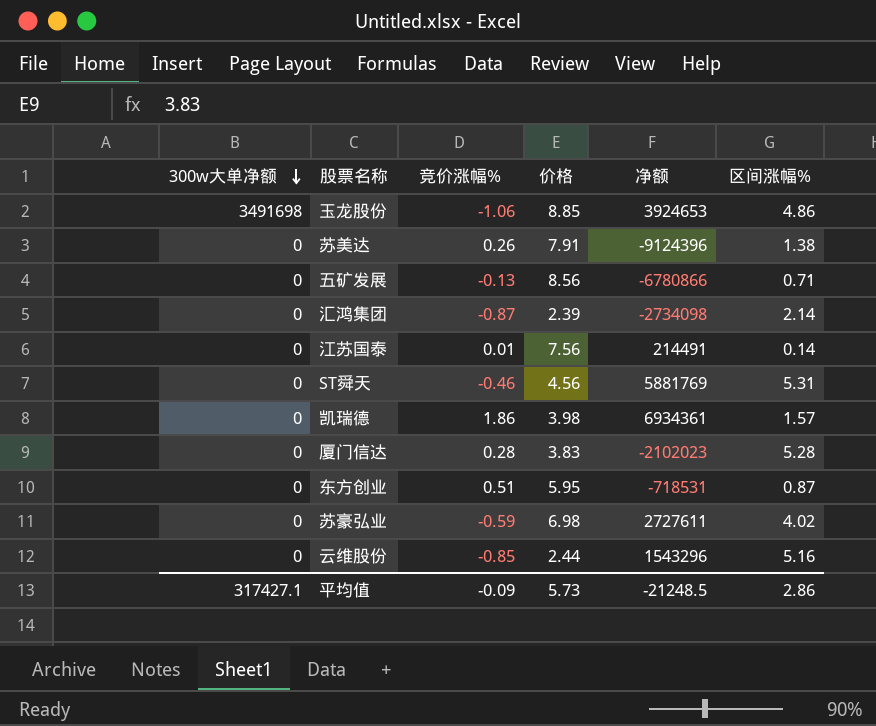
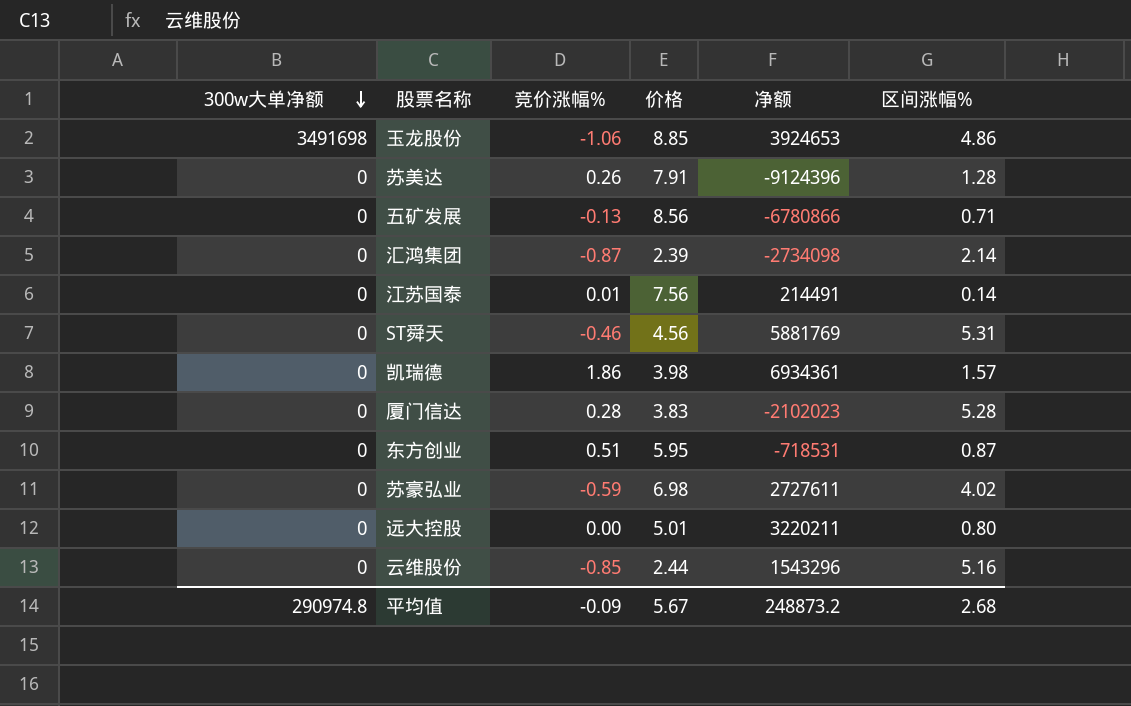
苏美达 | 区间涨幅%: 1.38 -> 1.28
row 远大控股: none -> 0 | 0.00 | 5.01 | 3220211 | 0.80
平均值 | 300w大单净额: 317427.1 -> 290974.8
平均值 | 价格: 5.73 -> 5.67
平均值 | 净额: -21248.5 -> 248873.2
平均值 | 区间涨幅%: 2.86 -> 2.68

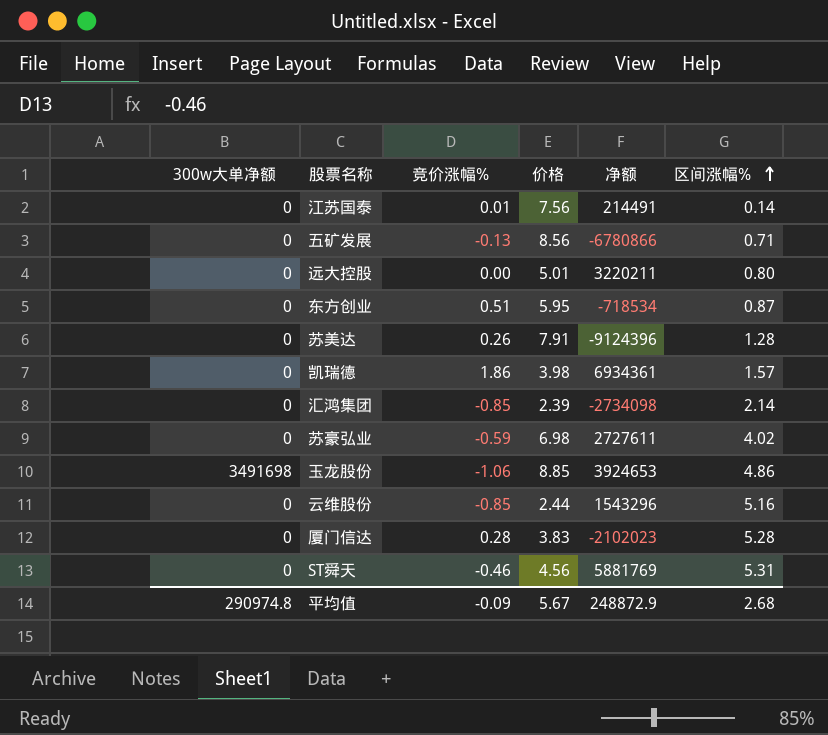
row order: 300w大单净额 descending -> 区间涨幅% ascending
东方创业 | 净额: -718531 -> -718534
汇鸿集团 | 竞价涨幅%: -0.87 -> -0.85
平均值 | 净额: 248873.2 -> 248872.9

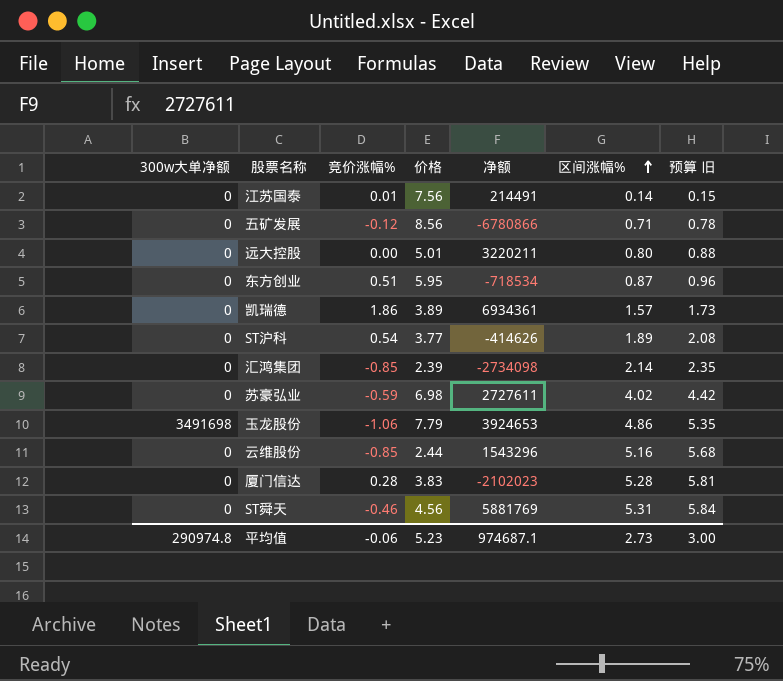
column 预算 旧 | formula: none -> [区间涨幅%] * 1.1
row 苏美达: 0 | 0.26 | 7.91 | -9124396 | 1.28 -> none
五矿发展 | 竞价涨幅%: -0.13 -> -0.12
凯瑞德 | 价格: 3.98 -> 3.89
row ST沪科: none -> 0 | 0.54 | 3.77 | -414626 | 1.89 | 2.08
玉龙股份 | 价格: 8.85 -> 7.79
平均值 | 竞价涨幅%: -0.09 -> -0.06
平均值 | 价格: 5.67 -> 5.23
平均值 | 净额: 248872.9 -> 974687.1
平均值 | 区间涨幅%: 2.68 -> 2.73

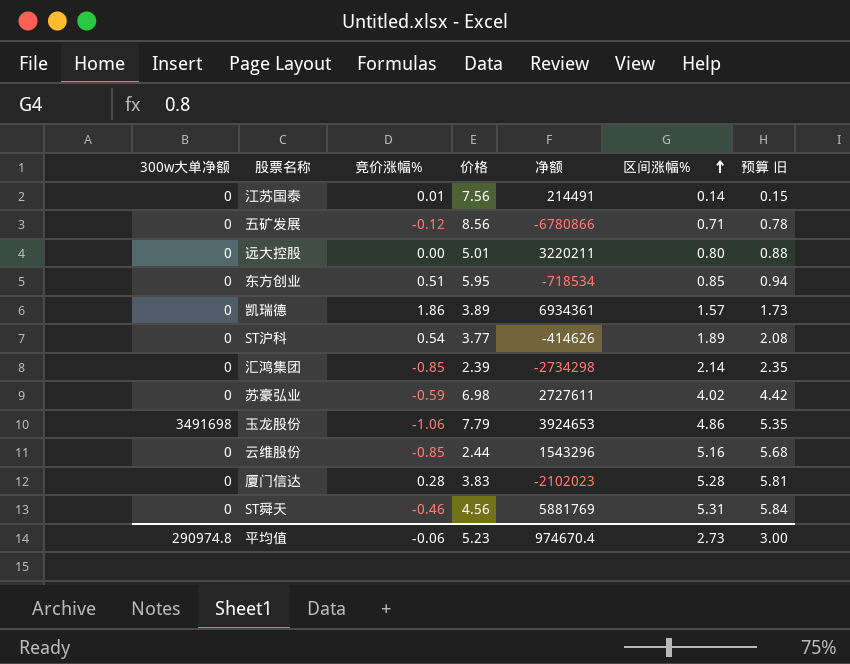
东方创业 | 区间涨幅%: 0.87 -> 0.85
东方创业 | 预算 旧: 0.96 -> 0.94
汇鸿集团 | 净额: -2734098 -> -2734298
平均值 | 净额: 974687.1 -> 974670.4

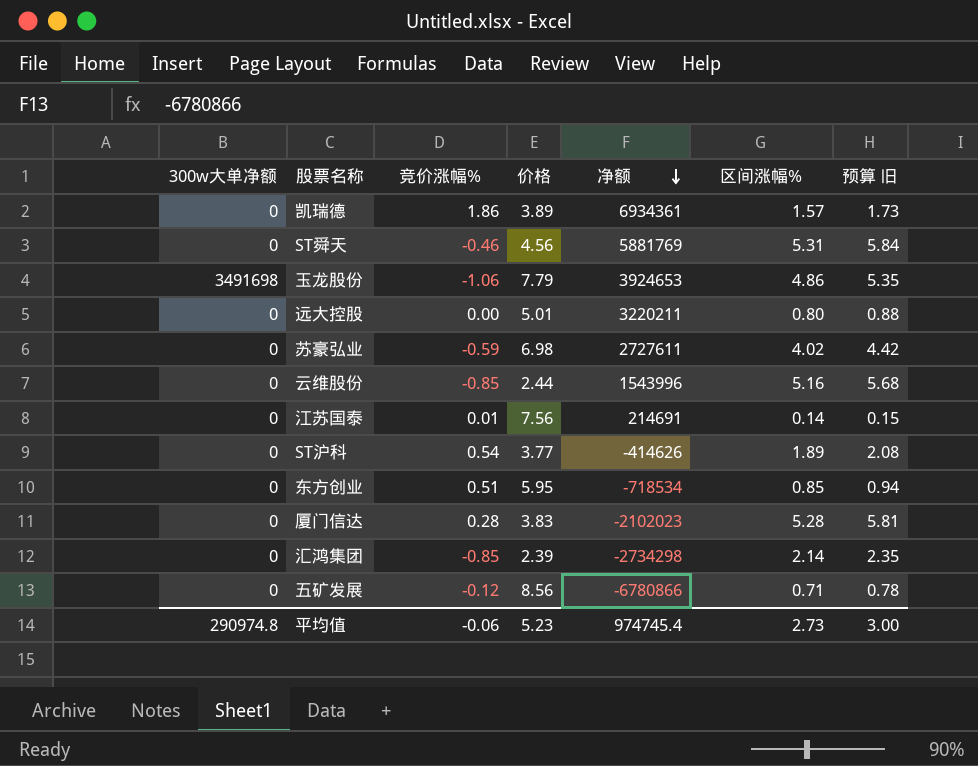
row order: 区间涨幅% ascending -> 净额 descending
云维股份 | 净额: 1543296 -> 1543996
江苏国泰 | 净额: 214491 -> 214691
平均值 | 净额: 974670.4 -> 974745.4

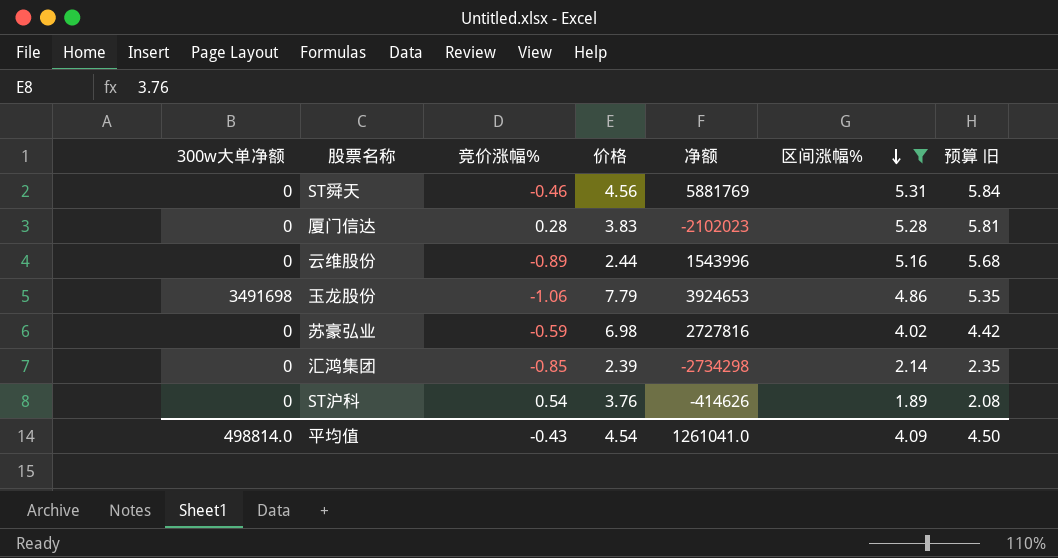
filter: none -> 区间涨幅% >= 1.89
row order: 净额 descending -> 区间涨幅% descending
云维股份 | 竞价涨幅%: -0.85 -> -0.89
苏豪弘业 | 净额: 2727611 -> 2727816
ST沪科 | 价格: 3.77 -> 3.76
平均值 | 300w大单净额: 290974.8 -> 498814.0
平均值 | 竞价涨幅%: -0.06 -> -0.43
平均值 | 价格: 5.23 -> 4.54
平均值 | 净额: 974745.4 -> 1261041.0
平均值 | 区间涨幅%: 2.73 -> 4.09
平均值 | 预算 旧: 3.00 -> 4.50

